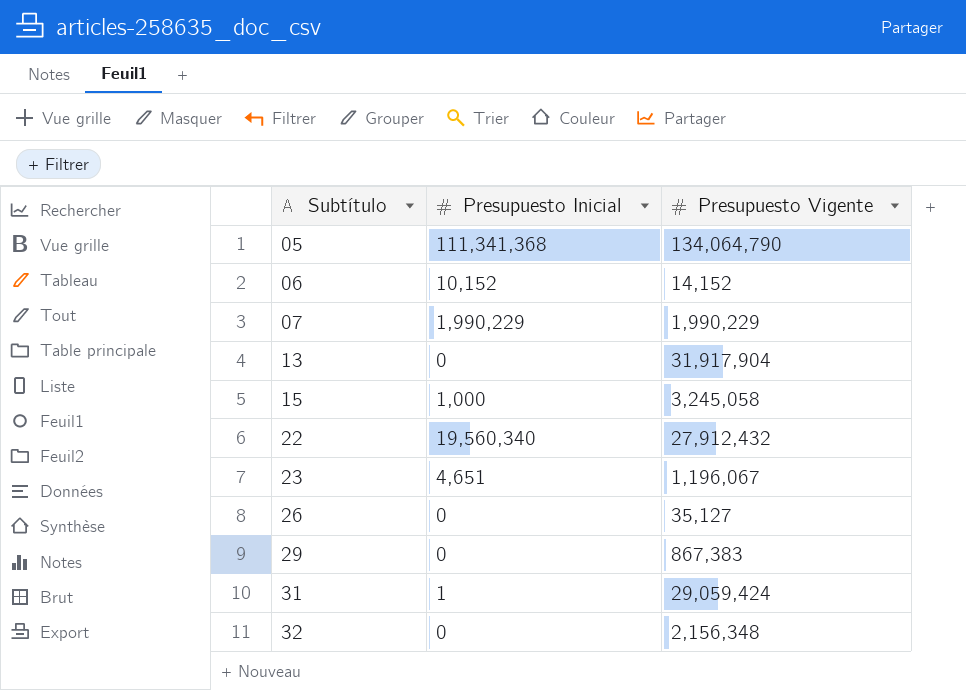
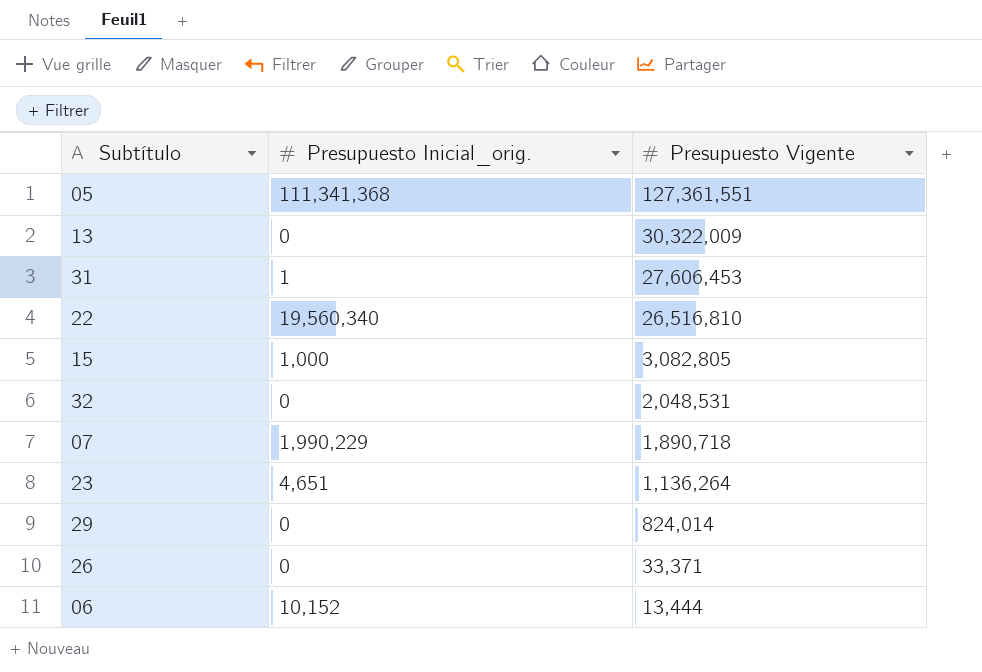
row order: Subtítulo ascending -> Presupuesto Vigente descending
column name: Presupuesto Inicial -> Presupuesto Inicial_orig.
05 | Presupuesto Vigente: 134,064,790 -> 127,361,551
13 | Presupuesto Vigente: 31,917,904 -> 30,322,009
31 | Presupuesto Vigente: 29,059,424 -> 27,606,453
22 | Presupuesto Vigente: 27,912,432 -> 26,516,810
15 | Presupuesto Vigente: 3,245,058 -> 3,082,805
32 | Presupuesto Vigente: 2,156,348 -> 2,048,531
07 | Presupuesto Vigente: 1,990,229 -> 1,890,718
23 | Presupuesto Vigente: 1,196,067 -> 1,136,264
29 | Presupuesto Vigente: 867,383 -> 824,014
26 | Presupuesto Vigente: 35,127 -> 33,371
06 | Presupuesto Vigente: 14,152 -> 13,444

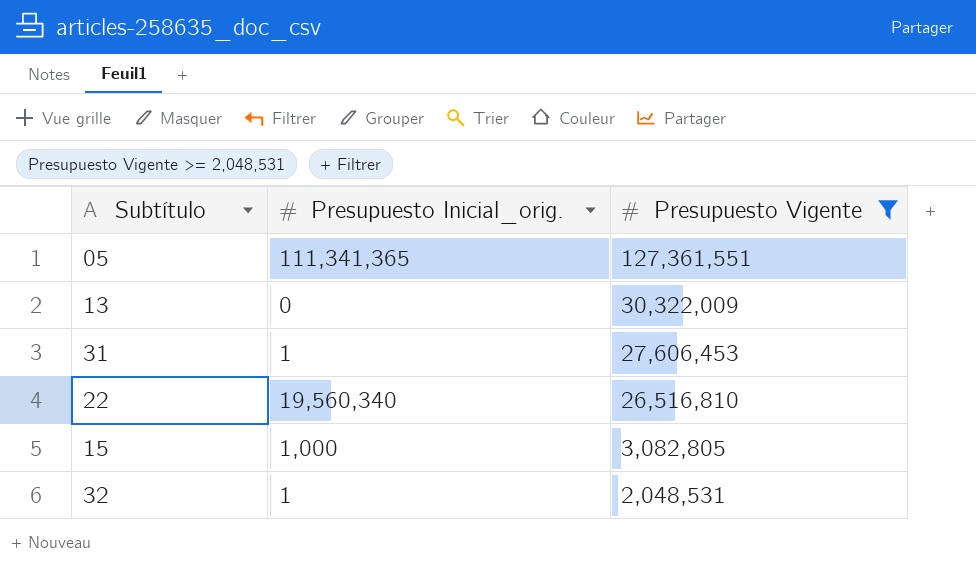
filter: none -> Presupuesto Vigente >= 2,048,531
05 | Presupuesto Inicial_orig.: 111,341,368 -> 111,341,365
32 | Presupuesto Inicial_orig.: 0 -> 1

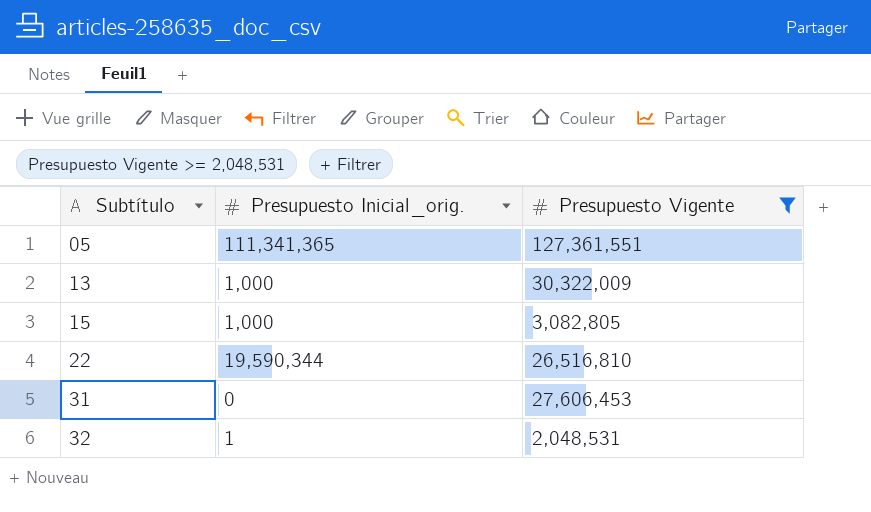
row order: Presupuesto Vigente descending -> Subtítulo ascending
13 | Presupuesto Inicial_orig.: 0 -> 1,000
22 | Presupuesto Inicial_orig.: 19,560,340 -> 19,590,344
31 | Presupuesto Inicial_orig.: 1 -> 0

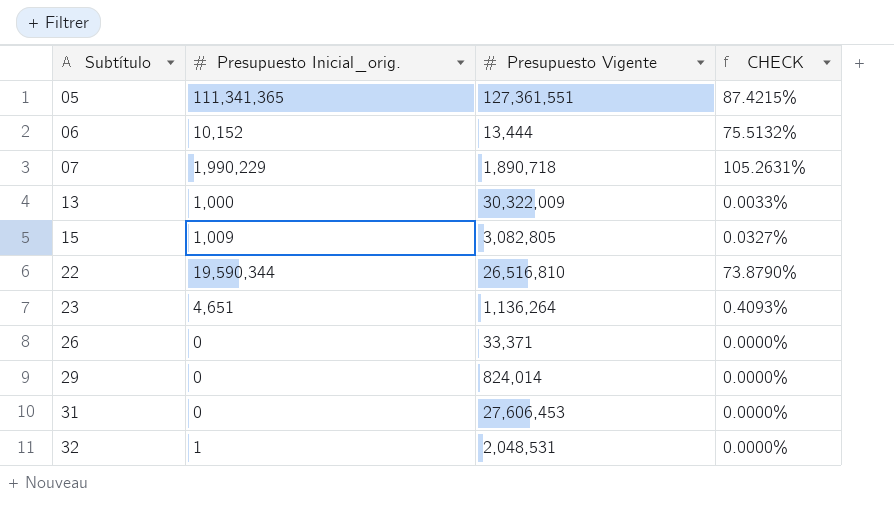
filter: Presupuesto Vigente >= 2,048,531 -> none
column CHECK | formula: none -> [Presupuesto Inicial_orig.] / [Presupuesto Vigente]
15 | Presupuesto Inicial_orig.: 1,000 -> 1,009

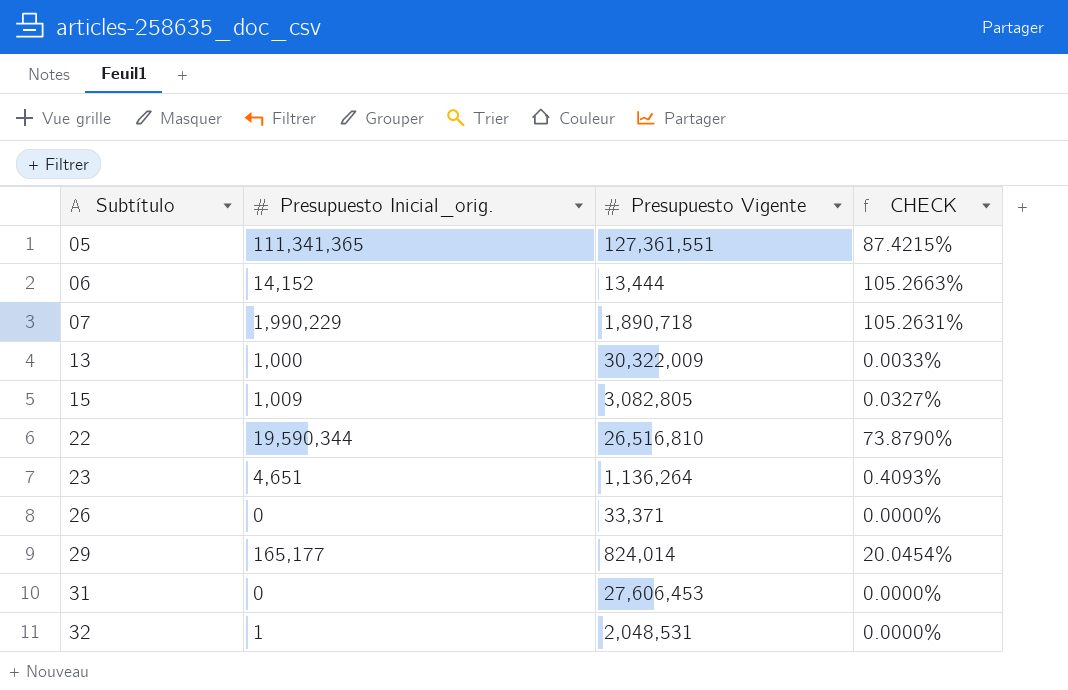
06 | Presupuesto Inicial_orig.: 10,152 -> 14,152
06 | CHECK: 75.5132% -> 105.2663%
29 | Presupuesto Inicial_orig.: 0 -> 165,177
29 | CHECK: 0.0000% -> 20.0454%

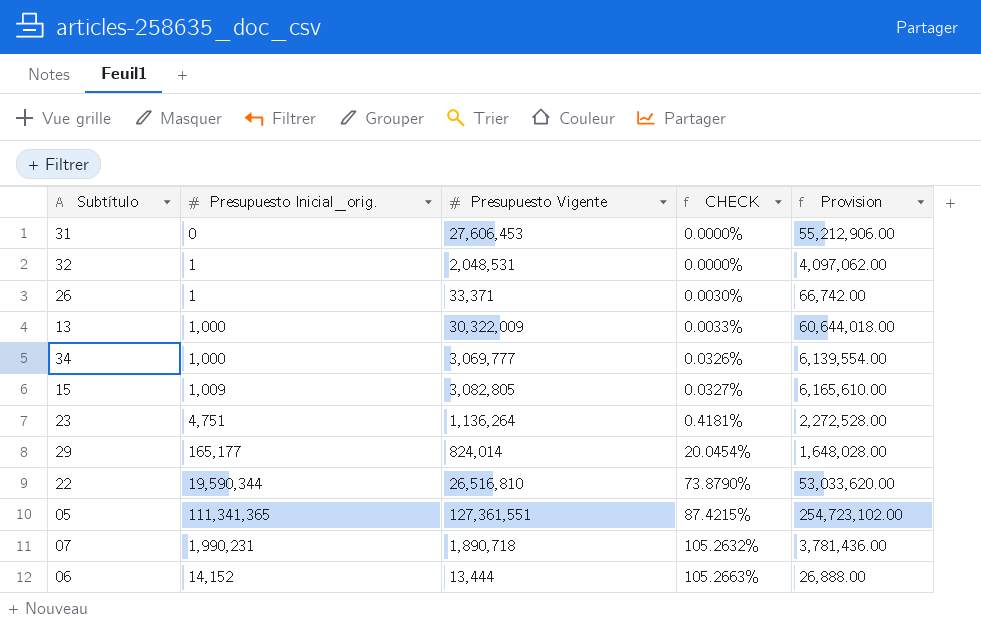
row order: Subtítulo ascending -> CHECK ascending
column Provision | formula: none -> [Presupuesto Vigente] * 2
26 | Presupuesto Inicial_orig.: 0 -> 1
26 | CHECK: 0.0000% -> 0.0030%
row 34: none -> 1,000 | 3,069,777 | 0.0326% | 6,139,554.00
23 | Presupuesto Inicial_orig.: 4,651 -> 4,751
23 | CHECK: 0.4093% -> 0.4181%
07 | Presupuesto Inicial_orig.: 1,990,229 -> 1,990,231
07 | CHECK: 105.2631% -> 105.2632%

